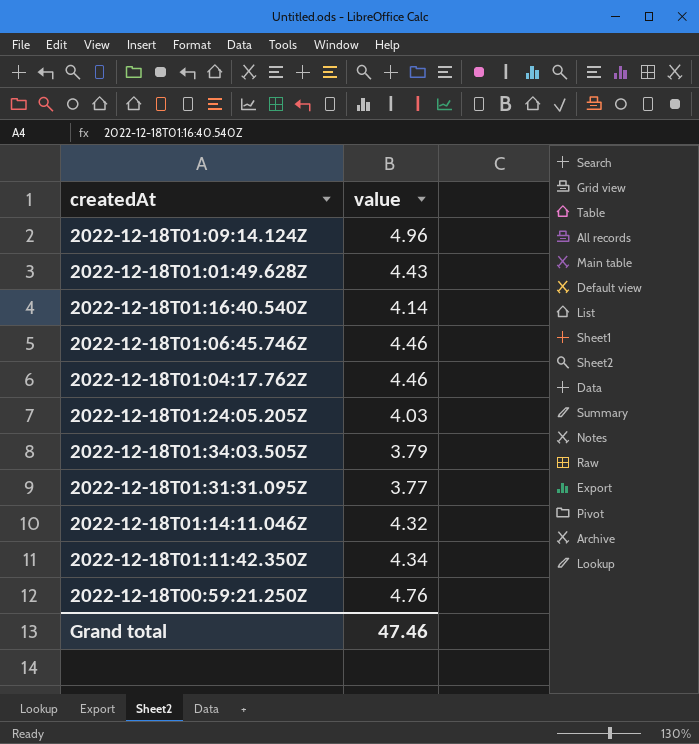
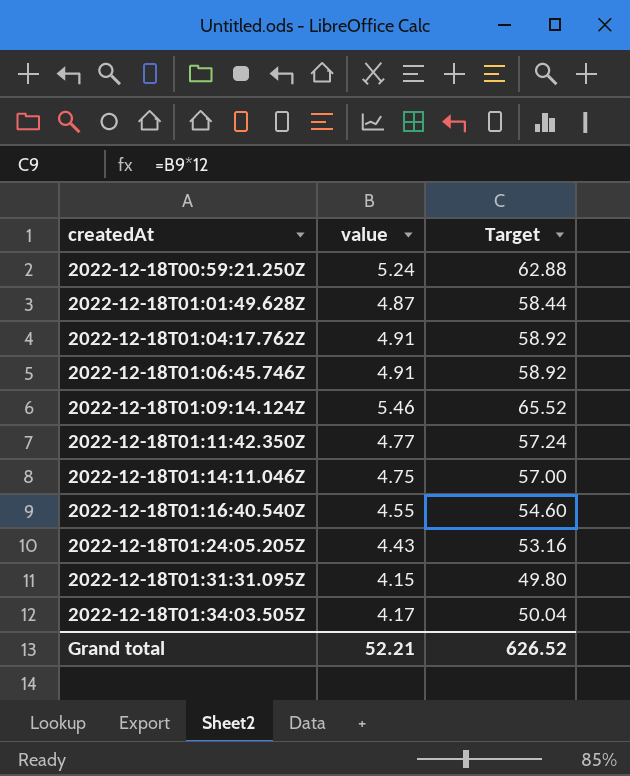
row order: none -> createdAt ascending
column Target | formula: none -> [value] * 12
2022-12-18T00:59:21.250Z | value: 4.76 -> 5.24
2022-12-18T01:01:49.628Z | value: 4.43 -> 4.87
2022-12-18T01:04:17.762Z | value: 4.46 -> 4.91
2022-12-18T01:06:45.746Z | value: 4.46 -> 4.91
2022-12-18T01:09:14.124Z | value: 4.96 -> 5.46
2022-12-18T01:11:42.350Z | value: 4.34 -> 4.77
2022-12-18T01:14:11.046Z | value: 4.32 -> 4.75
2022-12-18T01:16:40.540Z | value: 4.14 -> 4.55
2022-12-18T01:24:05.205Z | value: 4.03 -> 4.43
2022-12-18T01:31:31.095Z | value: 3.77 -> 4.15
2022-12-18T01:34:03.505Z | value: 3.79 -> 4.17
Grand total | value: 47.46 -> 52.21

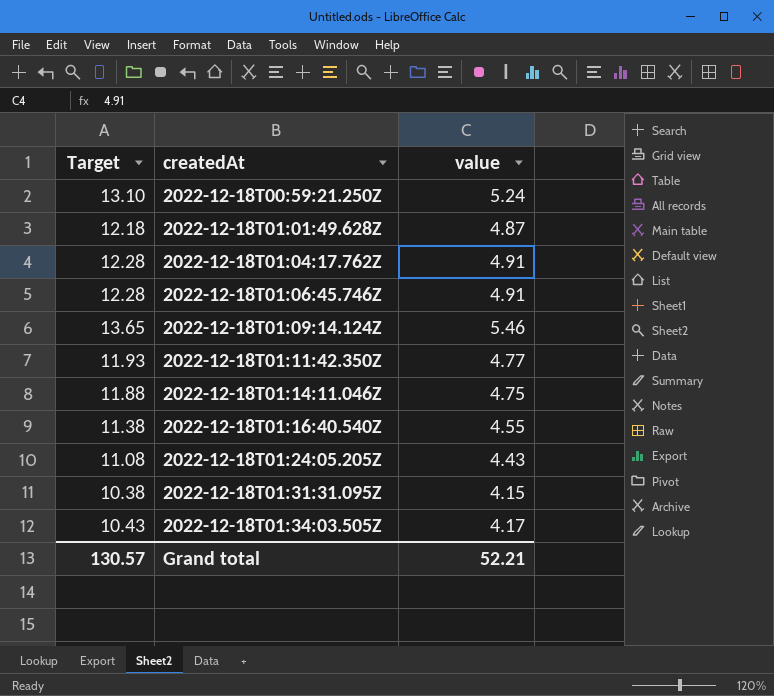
column Target | formula: [value] * 12 -> [value] * 2.5
column Target | position: 3 -> 1
Grand total | Target: 626.52 -> 130.57

